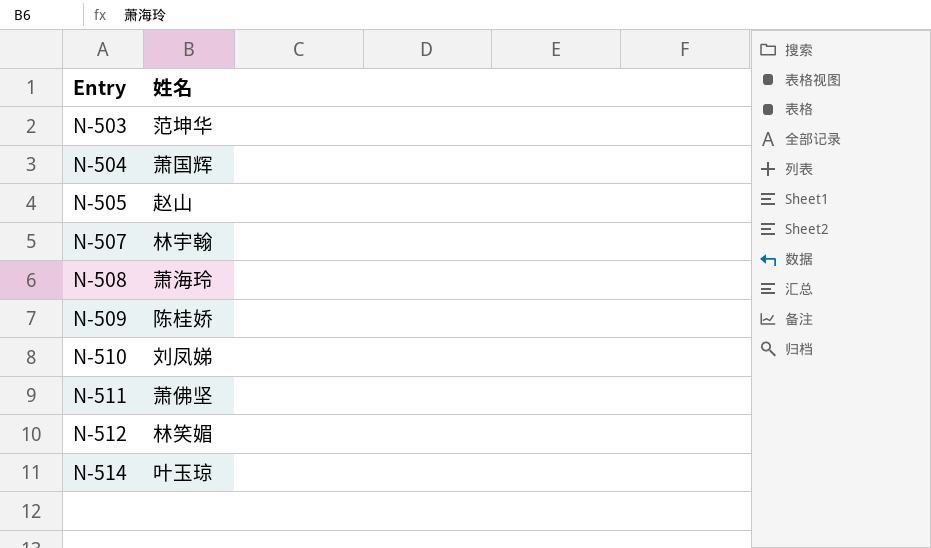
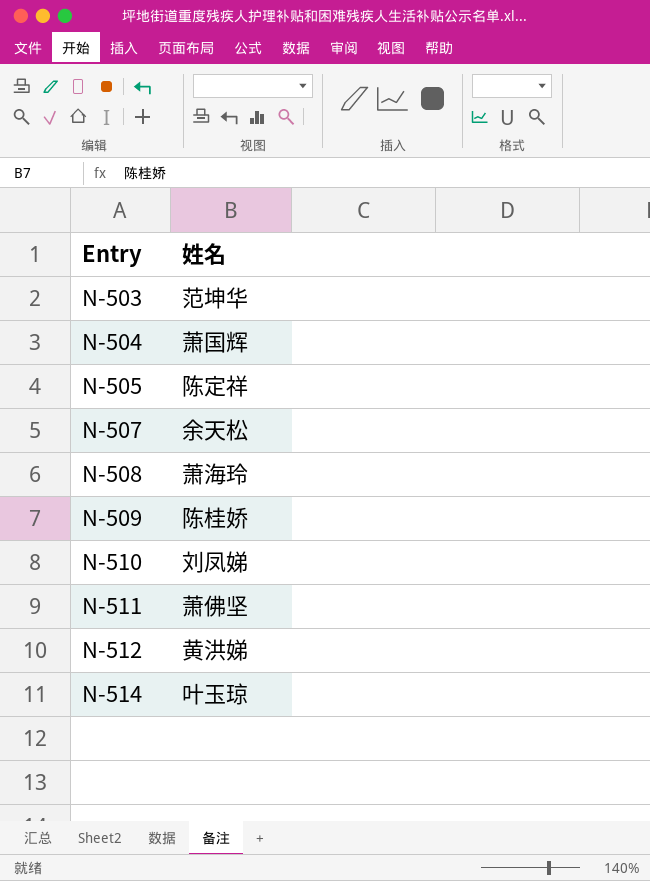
N-505 | 姓名: 赵山 -> 陈定祥
N-507 | 姓名: 林宇翰 -> 余天松
N-512 | 姓名: 林笑媚 -> 黄洪娣

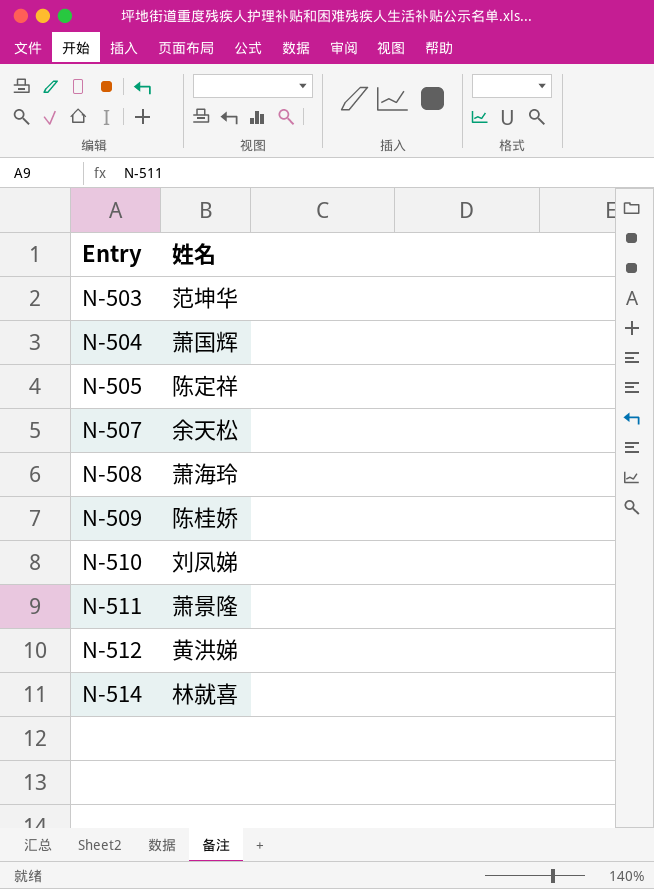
N-511 | 姓名: 萧佛坚 -> 萧景隆
N-514 | 姓名: 叶玉琼 -> 林就喜

